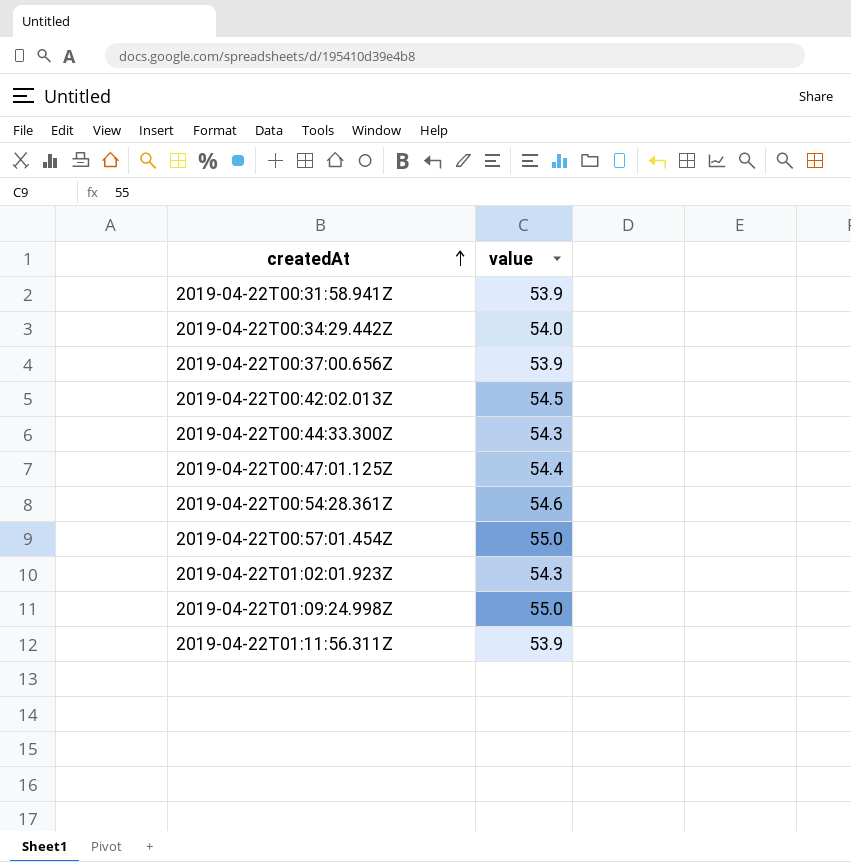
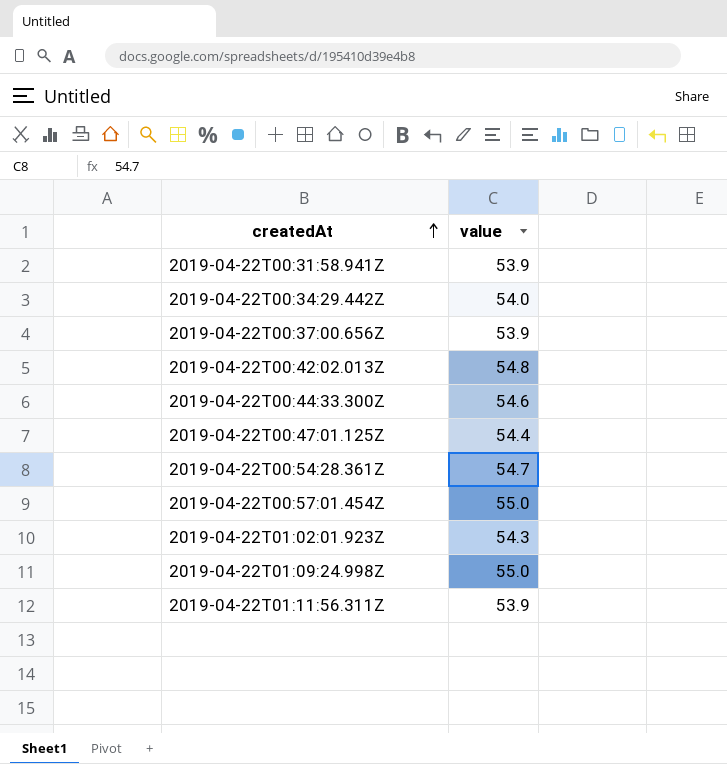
2019-04-22T00:42:02.013Z | value: 54.5 -> 54.8
2019-04-22T00:44:33.300Z | value: 54.3 -> 54.6
2019-04-22T00:54:28.361Z | value: 54.6 -> 54.7

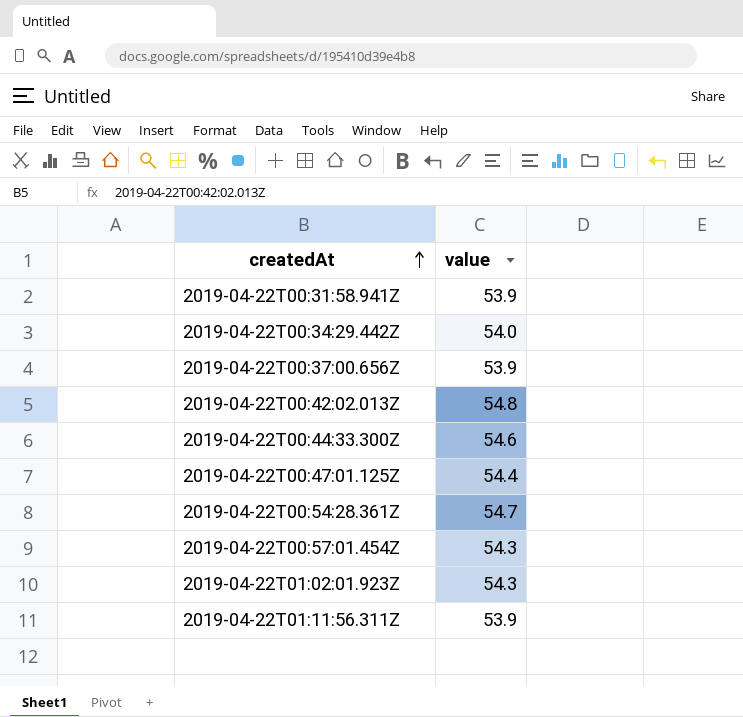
row 2019-04-22T01:09:24.998Z: 55.0 -> none
2019-04-22T00:57:01.454Z | value: 55.0 -> 54.3

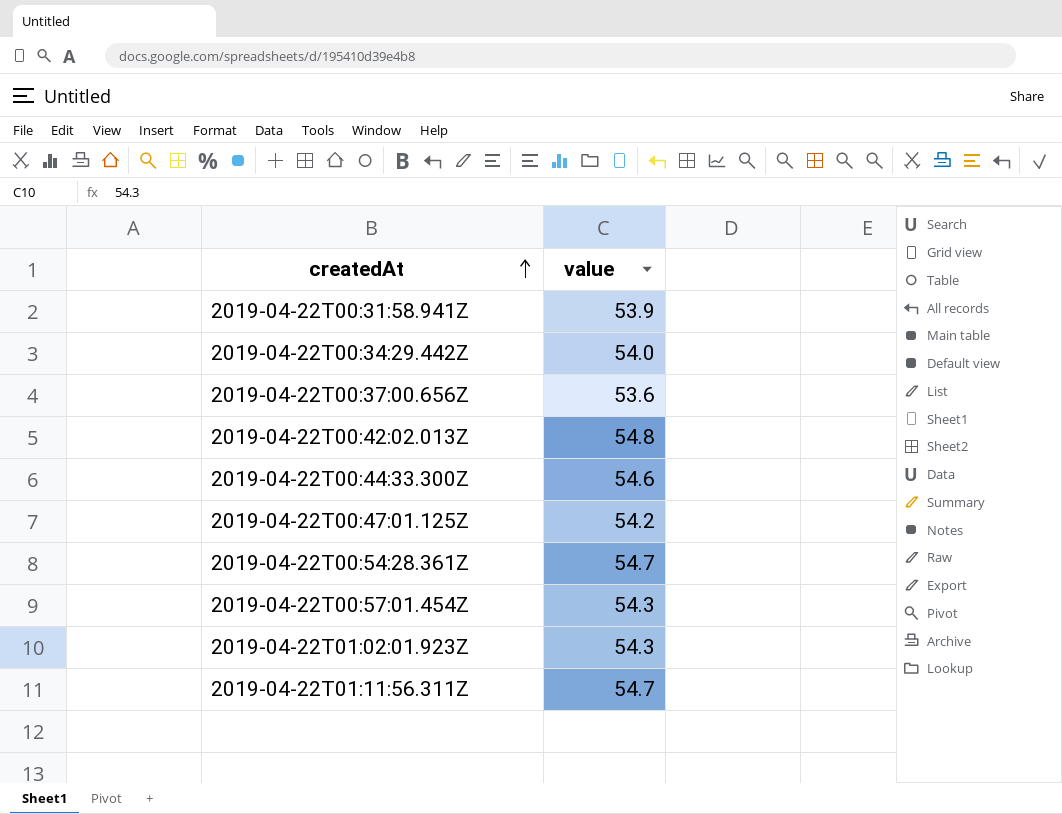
2019-04-22T00:37:00.656Z | value: 53.9 -> 53.6
2019-04-22T00:47:01.125Z | value: 54.4 -> 54.2
2019-04-22T01:11:56.311Z | value: 53.9 -> 54.7

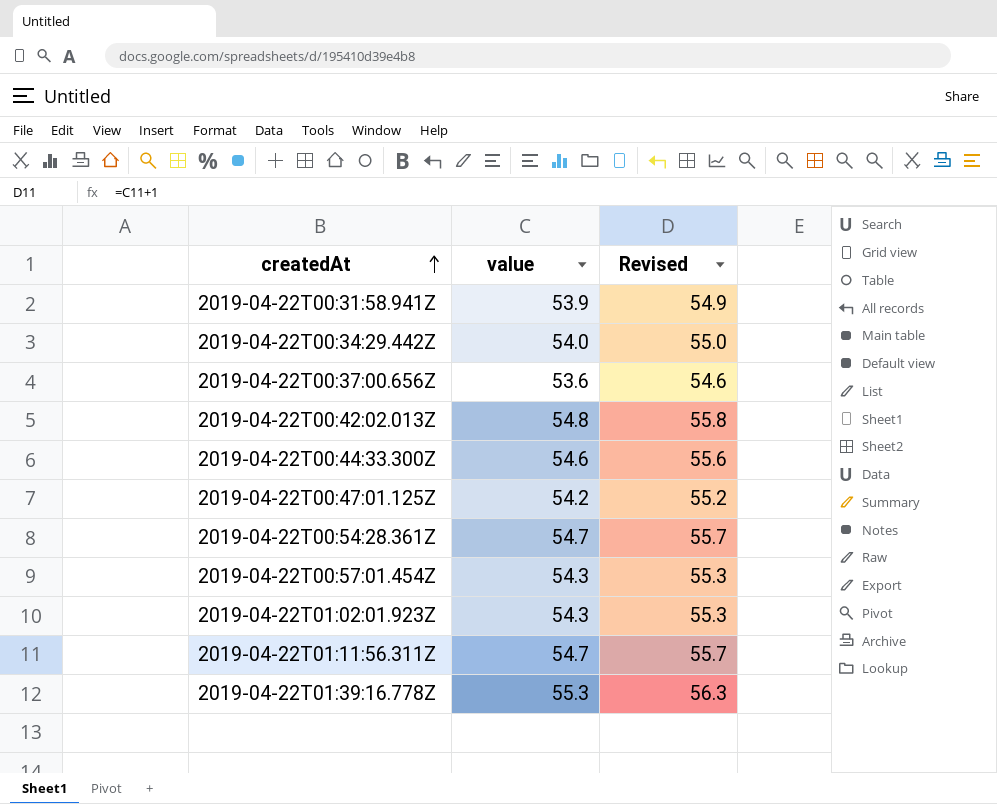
column Revised | formula: none -> [value] + 1
row 2019-04-22T01:39:16.778Z: none -> 55.3 | 56.3

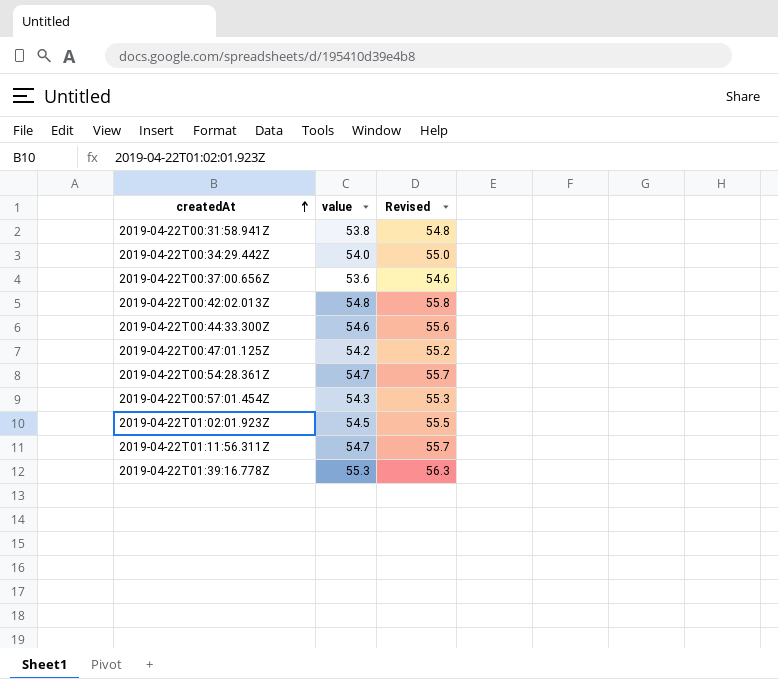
2019-04-22T00:31:58.941Z | value: 53.9 -> 53.8
2019-04-22T00:31:58.941Z | Revised: 54.9 -> 54.8
2019-04-22T01:02:01.923Z | value: 54.3 -> 54.5
2019-04-22T01:02:01.923Z | Revised: 55.3 -> 55.5

